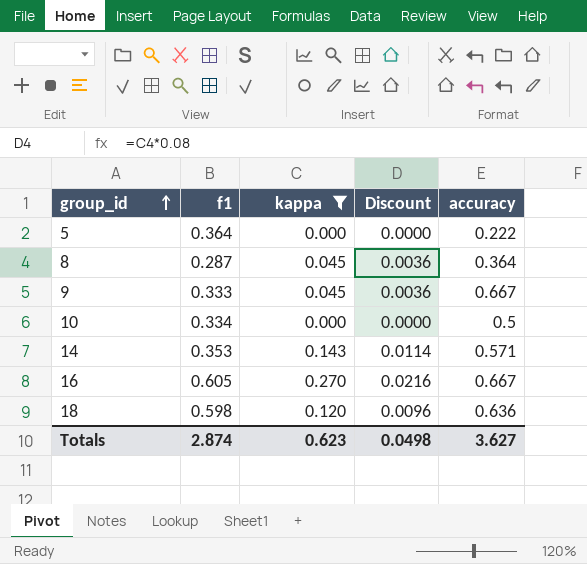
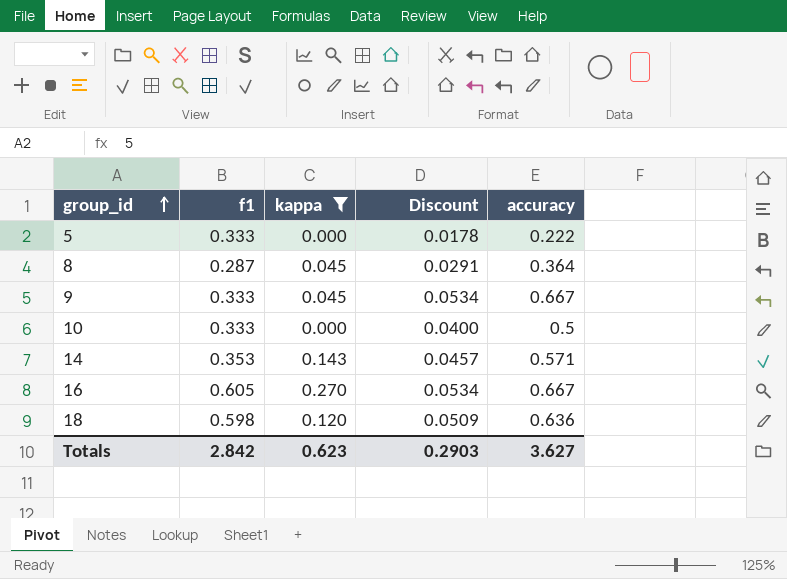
column Discount | formula: [kappa] * 0.08 -> [accuracy] * 0.08
5 | f1: 0.364 -> 0.333
10 | f1: 0.334 -> 0.333
Totals | f1: 2.874 -> 2.842
Totals | Discount: 0.0498 -> 0.2903

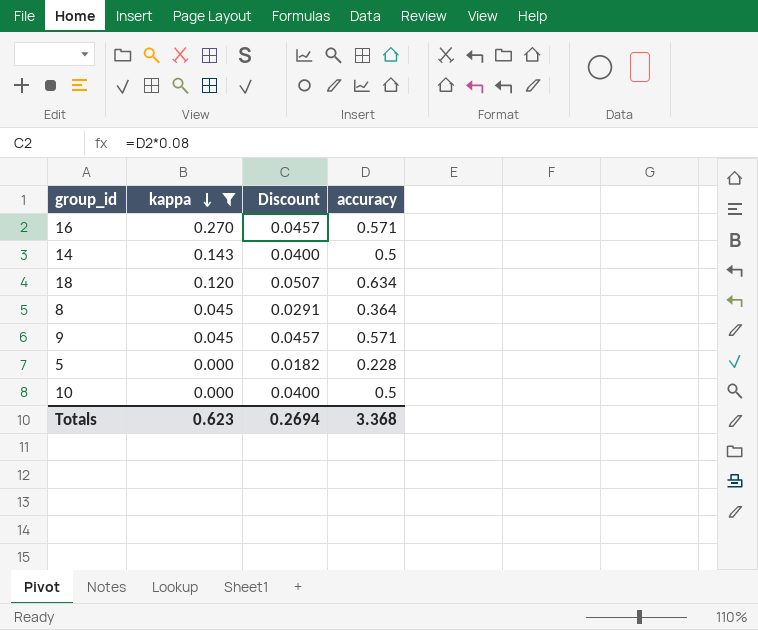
row order: group_id ascending -> kappa descending
column f1 | position: 2 -> none
16 | Discount: 0.0534 -> 0.0457
16 | accuracy: 0.667 -> 0.571
14 | Discount: 0.0457 -> 0.0400
14 | accuracy: 0.571 -> 0.5
18 | Discount: 0.0509 -> 0.0507
18 | accuracy: 0.636 -> 0.634
9 | Discount: 0.0534 -> 0.0457
9 | accuracy: 0.667 -> 0.571
5 | Discount: 0.0178 -> 0.0182
5 | accuracy: 0.222 -> 0.228
Totals | Discount: 0.2903 -> 0.2694
Totals | accuracy: 3.627 -> 3.368

